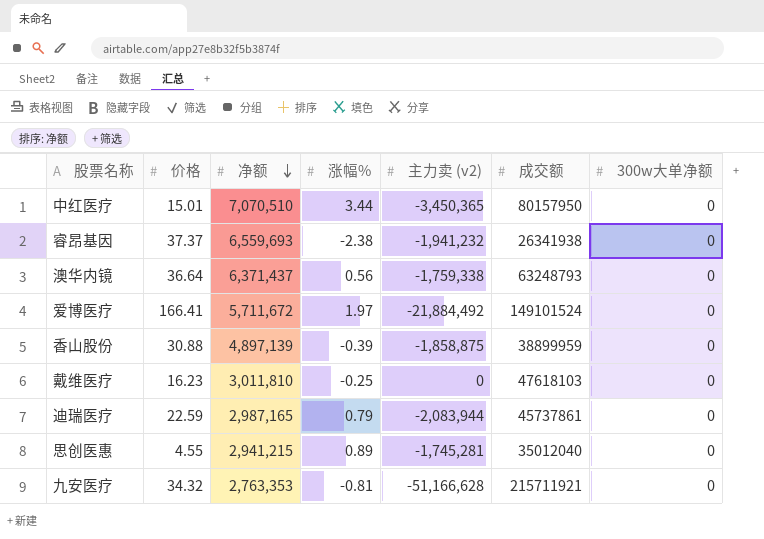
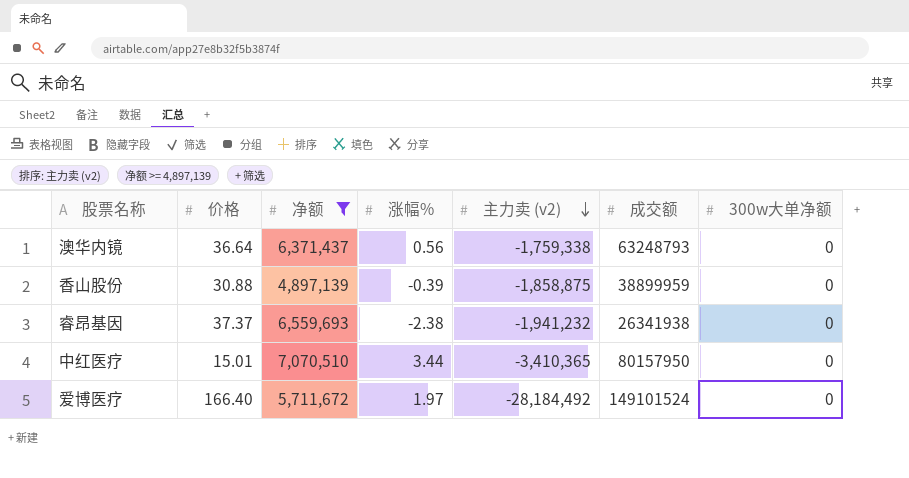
filter: none -> 净额 >= 4,897,139
row order: 净额 descending -> 主力卖 (v2) descending
中红医疗 | 主力卖 (v2): -3,450,365 -> -3,410,365
爱博医疗 | 价格: 166.41 -> 166.40
爱博医疗 | 主力卖 (v2): -21,884,492 -> -28,184,492

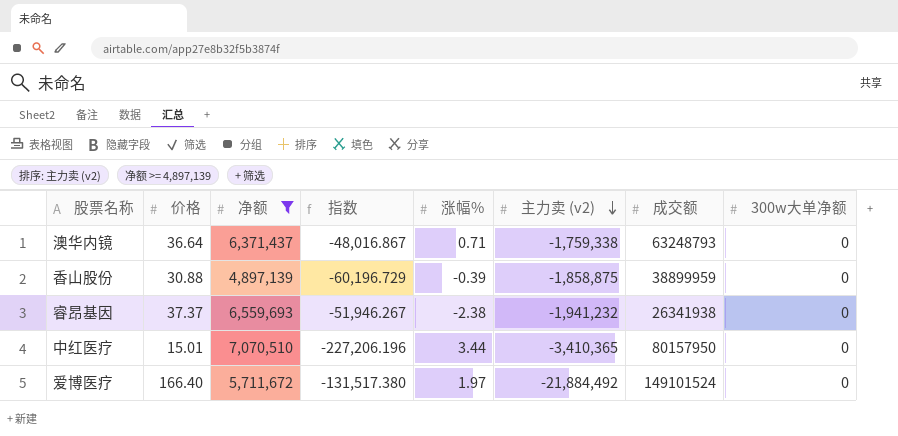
column 指数 | formula: none -> [主力卖 (v2)] / [价格]
澳华内镜 | 涨幅%: 0.56 -> 0.71
爱博医疗 | 主力卖 (v2): -28,184,492 -> -21,884,492

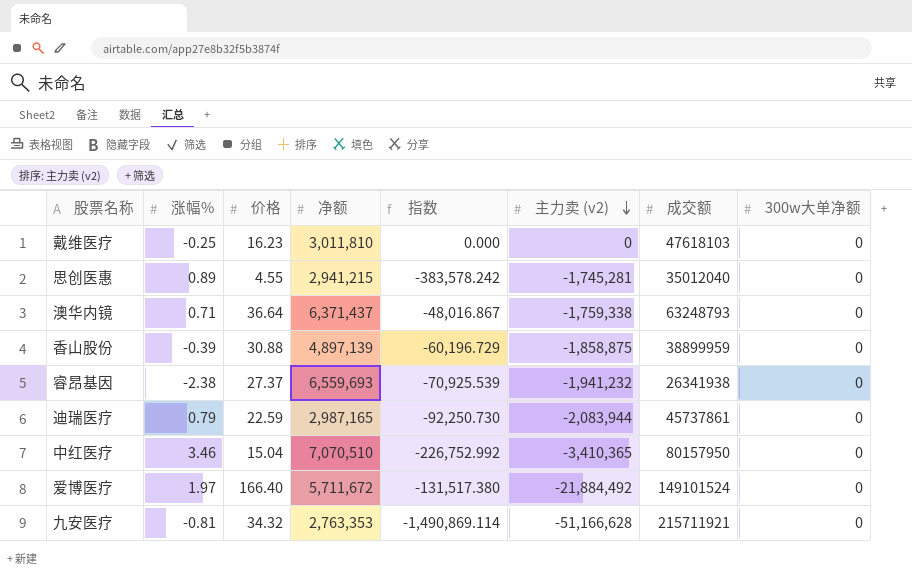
filter: 净额 >= 4,897,139 -> none
column 涨幅% | position: 5 -> 2
睿昂基因 | 价格: 37.37 -> 27.37
睿昂基因 | 指数: -51,946.267 -> -70,925.539
中红医疗 | 涨幅%: 3.44 -> 3.46
中红医疗 | 价格: 15.01 -> 15.04
中红医疗 | 指数: -227,206.196 -> -226,752.992

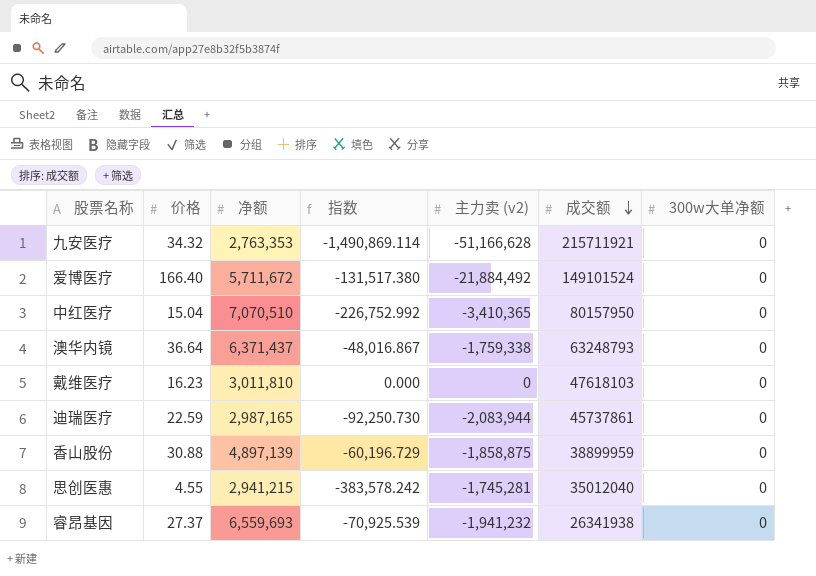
row order: 主力卖 (v2) descending -> 成交额 descending
column 涨幅% | position: 2 -> none

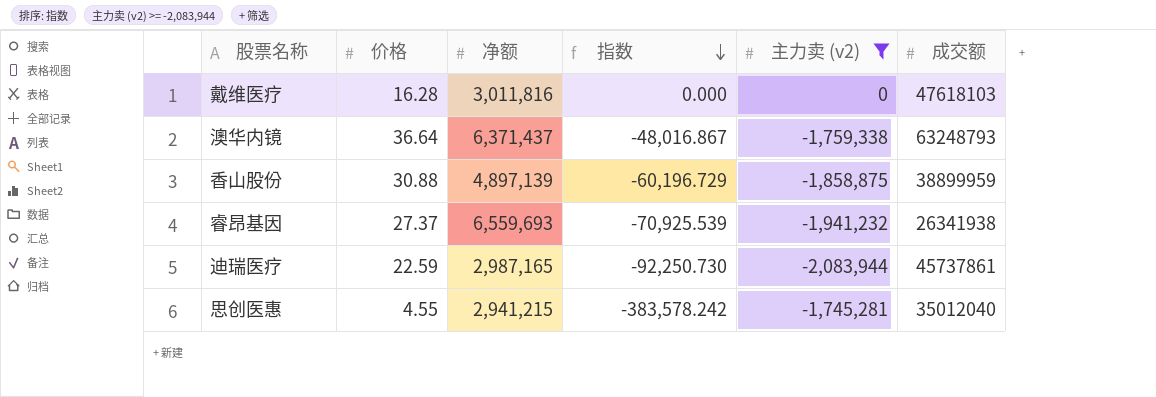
filter: none -> 主力卖 (v2) >= -2,083,944
row order: 成交额 descending -> 指数 descending
column 300w大单净额 | position: 7 -> none
戴维医疗 | 价格: 16.23 -> 16.28
戴维医疗 | 净额: 3,011,810 -> 3,011,816

